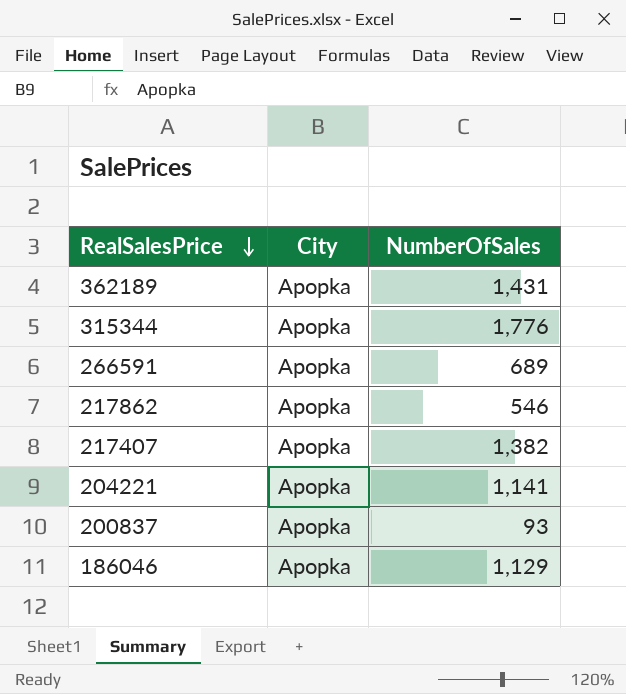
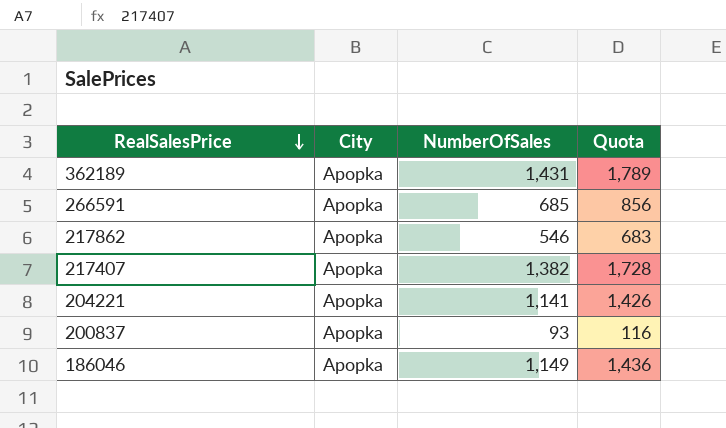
column Quota | formula: none -> [NumberOfSales] * 1.25
row 315344: Apopka | 1,776 -> none
266591 | NumberOfSales: 689 -> 685
186046 | NumberOfSales: 1,129 -> 1,149

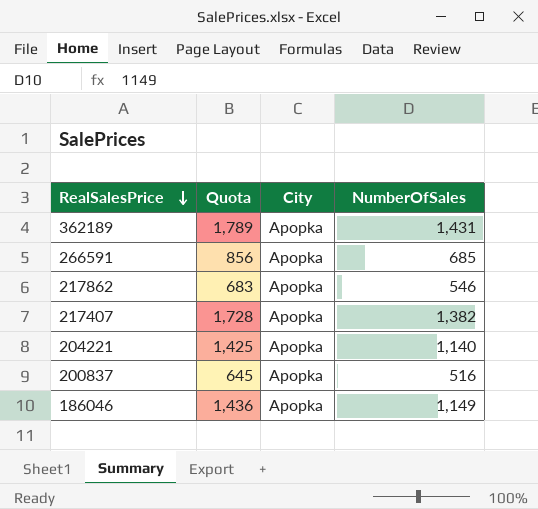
column Quota | position: 4 -> 2
204221 | Quota: 1,426 -> 1,425
204221 | NumberOfSales: 1,141 -> 1,140
200837 | Quota: 116 -> 645
200837 | NumberOfSales: 93 -> 516

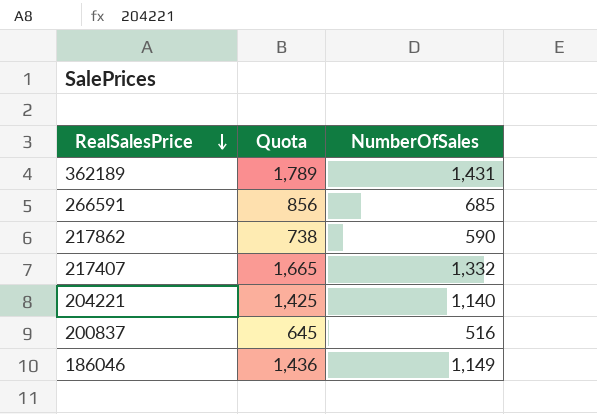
column City | position: 3 -> none
217862 | Quota: 683 -> 738
217862 | NumberOfSales: 546 -> 590
217407 | Quota: 1,728 -> 1,665
217407 | NumberOfSales: 1,382 -> 1,332

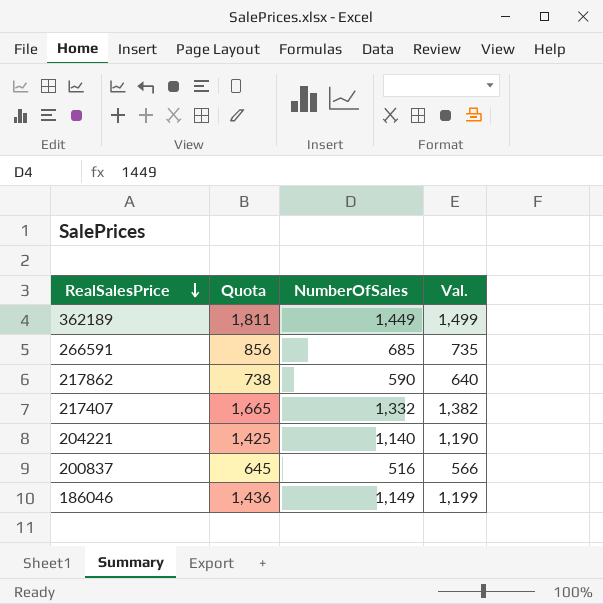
column Val. | formula: none -> [NumberOfSales] + 50
362189 | Quota: 1,789 -> 1,811
362189 | NumberOfSales: 1,431 -> 1,449

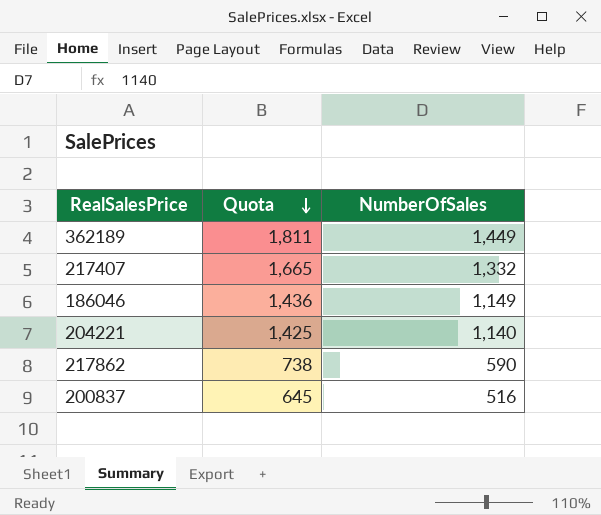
row order: RealSalesPrice descending -> Quota descending
column Val. | formula: [NumberOfSales] + 50 -> none
row 266591: 856 | 685 | 735 -> none

